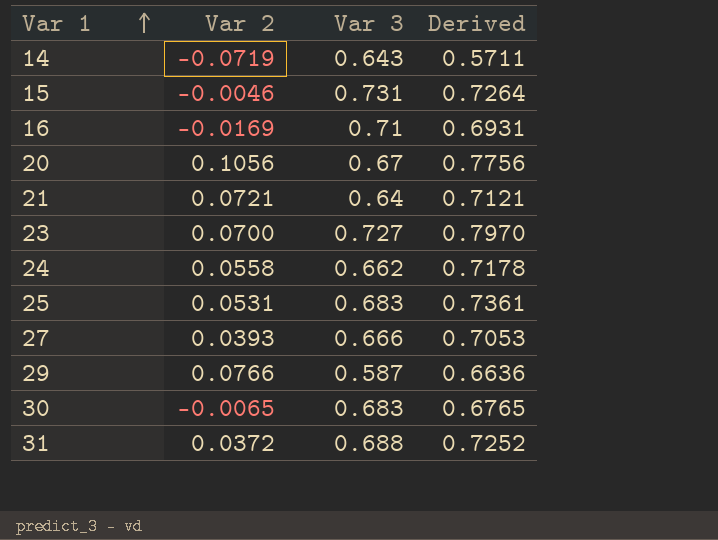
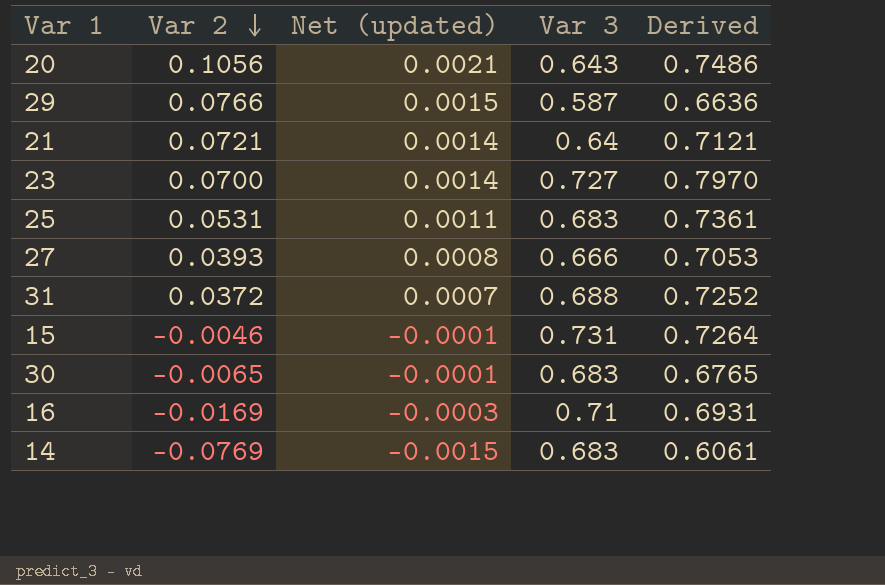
row order: Var 1 ascending -> Var 2 descending
column Net (updated) | formula: none -> [Var 2] * 0.02
row 24: 0.0558 | 0.662 | 0.7178 -> none
20 | Var 3: 0.67 -> 0.643
20 | Derived: 0.7756 -> 0.7486
14 | Var 2: -0.0719 -> -0.0769
14 | Var 3: 0.643 -> 0.683
14 | Derived: 0.5711 -> 0.6061

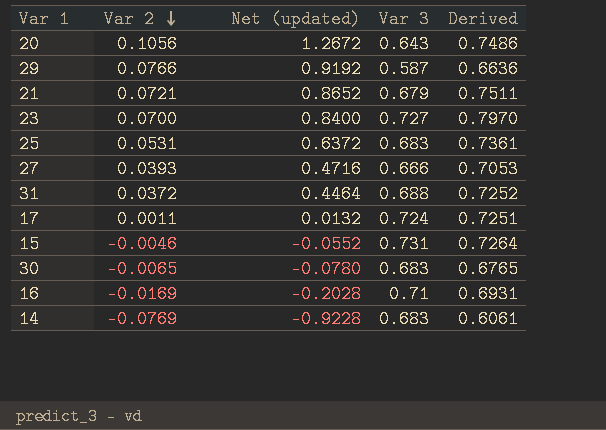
column Net (updated) | formula: [Var 2] * 0.02 -> [Var 2] * 12
21 | Var 3: 0.64 -> 0.679
21 | Derived: 0.7121 -> 0.7511
row 17: none -> 0.0011 | 0.0132 | 0.724 | 0.7251

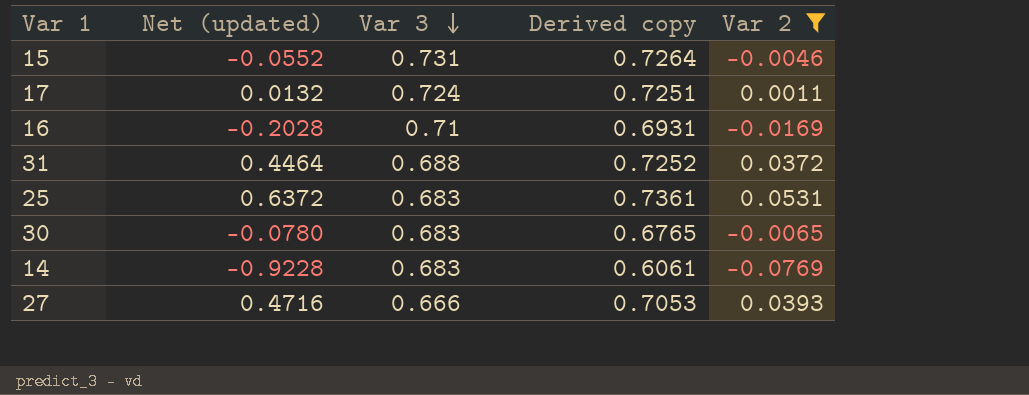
filter: none -> Var 2 <= 0.0531
row order: Var 2 descending -> Var 3 descending
column name: Derived -> Derived copy
column Var 2 | position: 2 -> 5

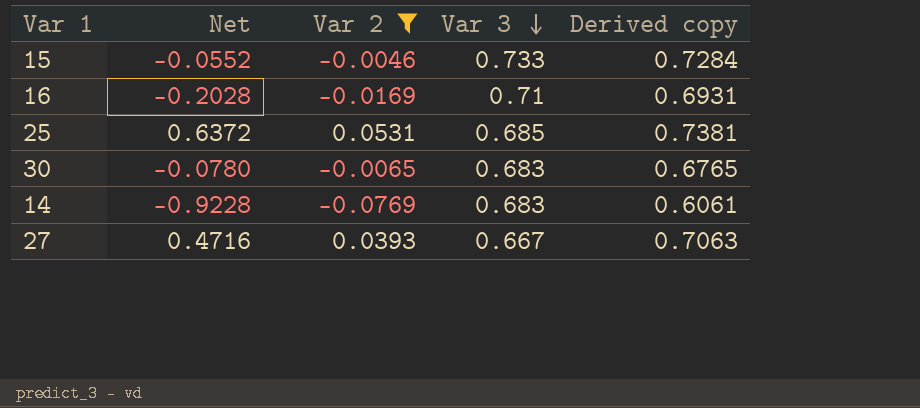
column name: Net (updated) -> Net
column Var 2 | position: 5 -> 3
row 17: 0.0132 | 0.724 | 0.7251 | 0.0011 -> none
row 31: 0.4464 | 0.688 | 0.7252 | 0.0372 -> none
15 | Var 3: 0.731 -> 0.733
15 | Derived copy: 0.7264 -> 0.7284
25 | Var 3: 0.683 -> 0.685
25 | Derived copy: 0.7361 -> 0.7381
27 | Var 3: 0.666 -> 0.667
27 | Derived copy: 0.7053 -> 0.7063

